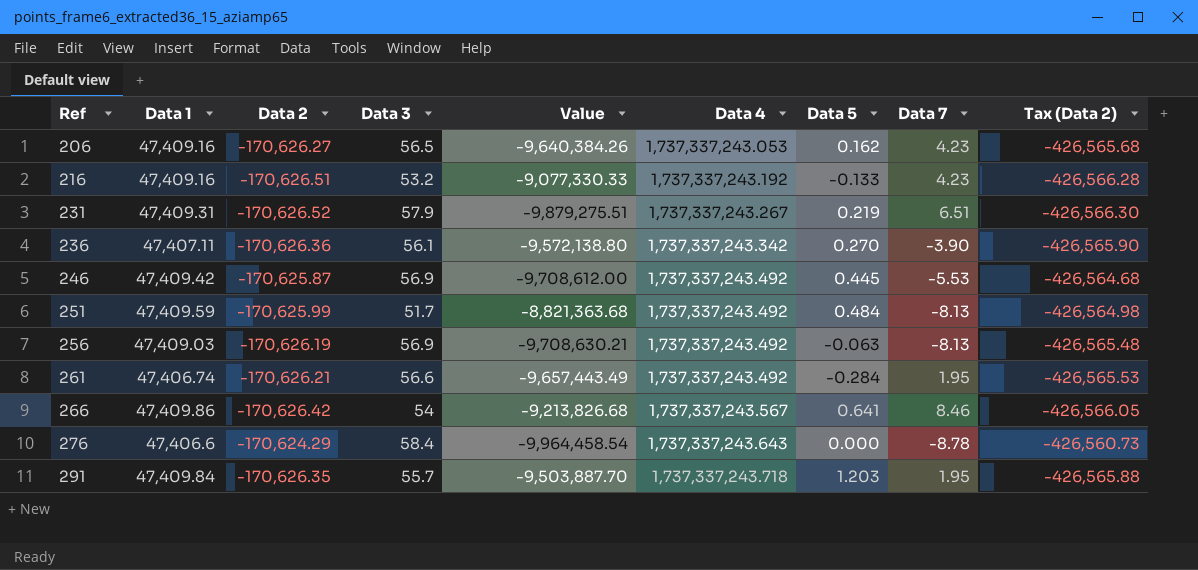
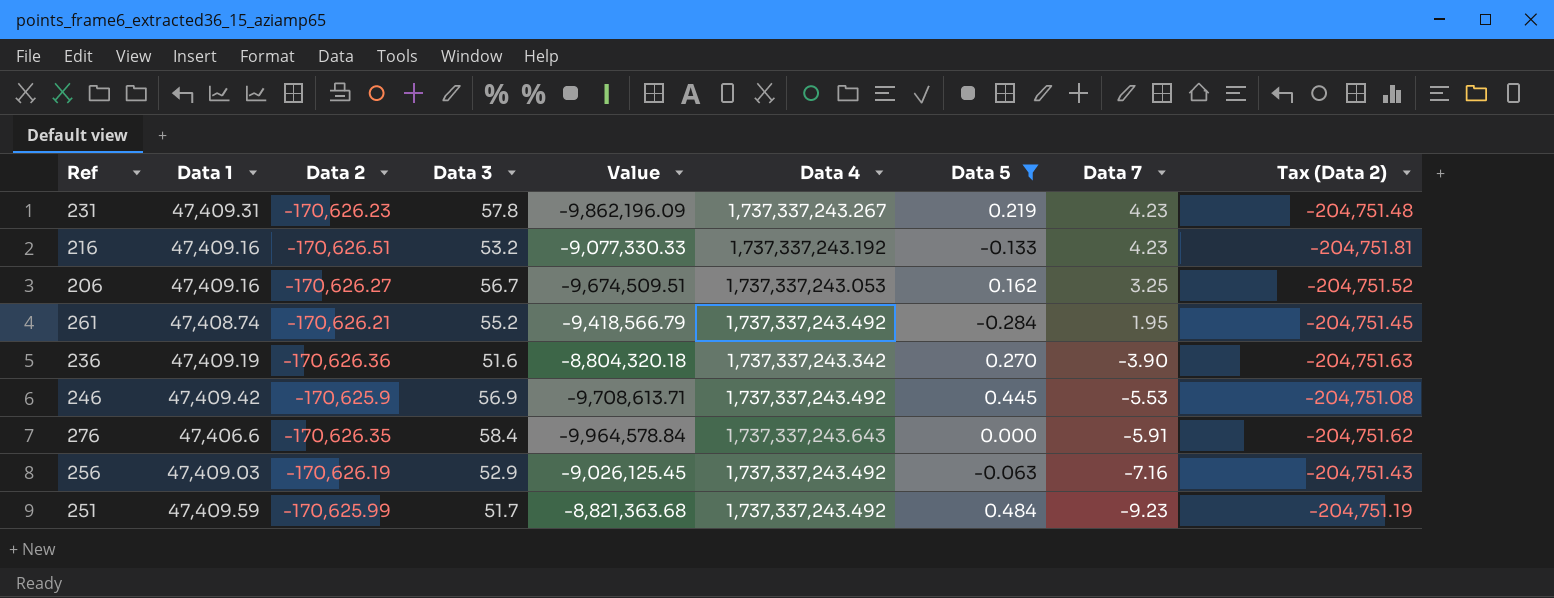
filter: none -> Data 5 <= 0.484
row order: Ref ascending -> Data 7 descending
column Tax (Data 2) | formula: [Data 2] * 2.5 -> [Data 2] * 1.2
231 | Data 2: -170,626.52 -> -170,626.23
231 | Data 3: 57.9 -> 57.8
231 | Value: -9,879,275.51 -> -9,862,196.09
231 | Data 7: 6.51 -> 4.23
206 | Data 3: 56.5 -> 56.7
206 | Value: -9,640,384.26 -> -9,674,509.51
206 | Data 7: 4.23 -> 3.25
261 | Data 1: 47,406.74 -> 47,408.74
261 | Data 3: 56.6 -> 55.2
261 | Value: -9,657,443.49 -> -9,418,566.79
236 | Data 1: 47,407.11 -> 47,409.19
236 | Data 3: 56.1 -> 51.6
236 | Value: -9,572,138.80 -> -8,804,320.18
246 | Data 2: -170,625.87 -> -170,625.9
246 | Value: -9,708,612.00 -> -9,708,613.71
276 | Data 2: -170,624.29 -> -170,626.35
276 | Value: -9,964,458.54 -> -9,964,578.84
276 | Data 7: -8.78 -> -5.91
256 | Data 3: 56.9 -> 52.9
256 | Value: -9,708,630.21 -> -9,026,125.45
256 | Data 7: -8.13 -> -7.16
251 | Data 7: -8.13 -> -9.23

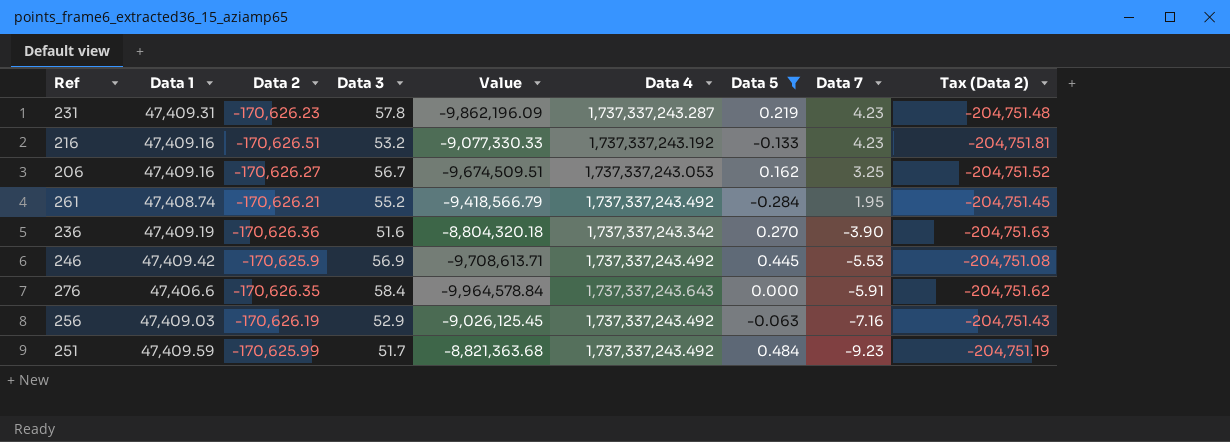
231 | Data 4: 1,737,337,243.267 -> 1,737,337,243.287

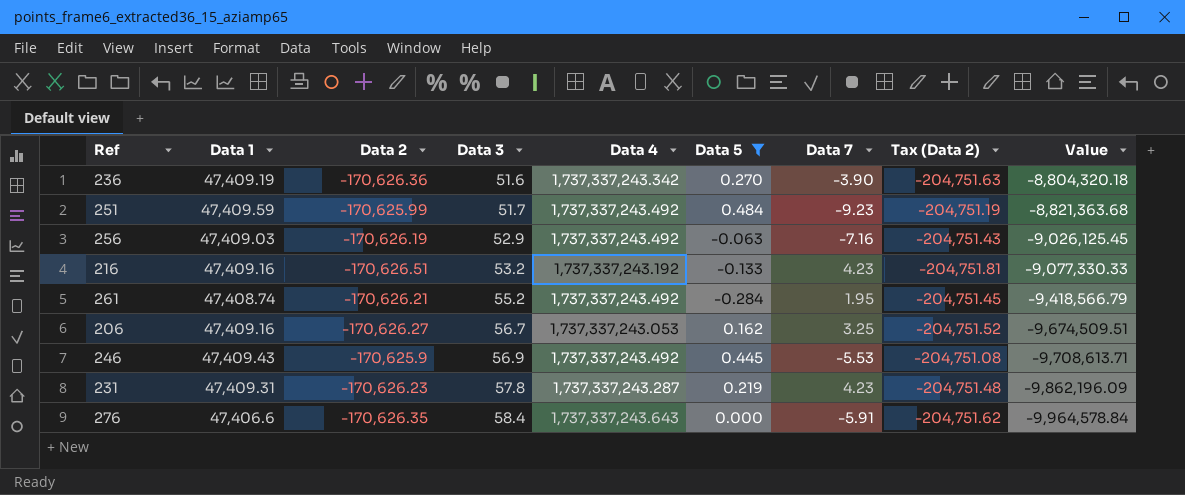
row order: Data 7 descending -> Data 3 ascending
column Value | position: 5 -> 9
246 | Data 1: 47,409.42 -> 47,409.43

